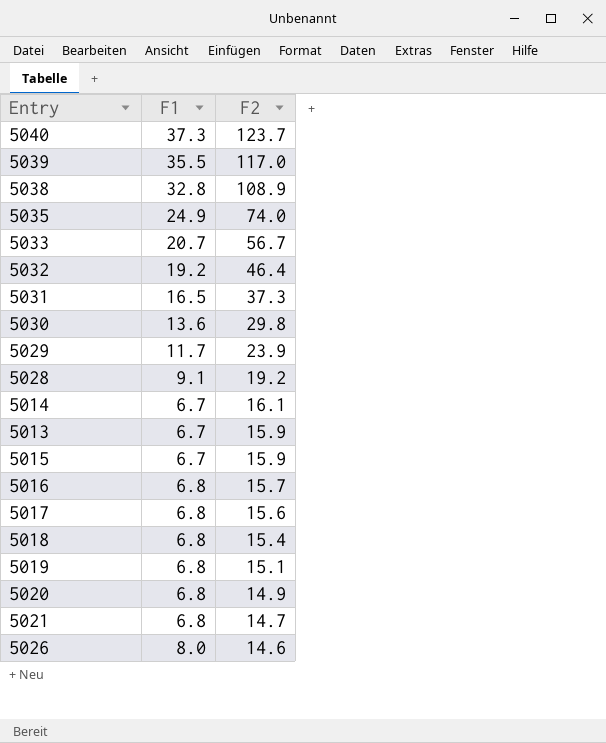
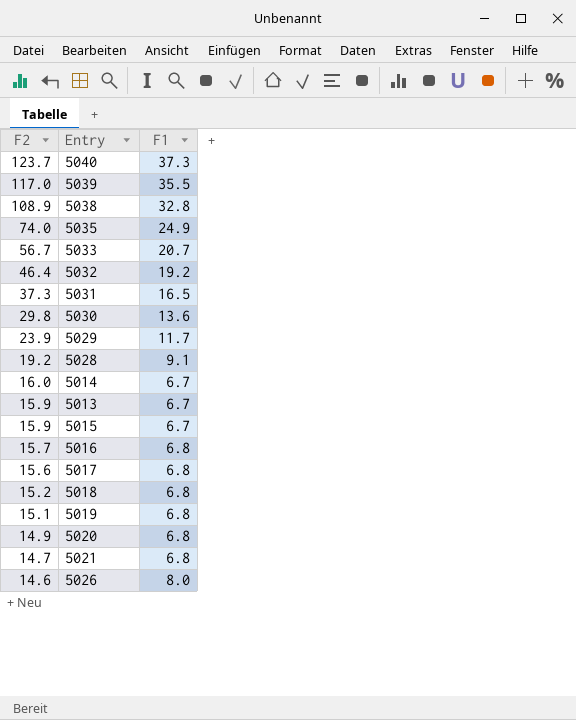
column F2 | position: 3 -> 1
5014 | F2: 16.1 -> 16.0
5018 | F2: 15.4 -> 15.2

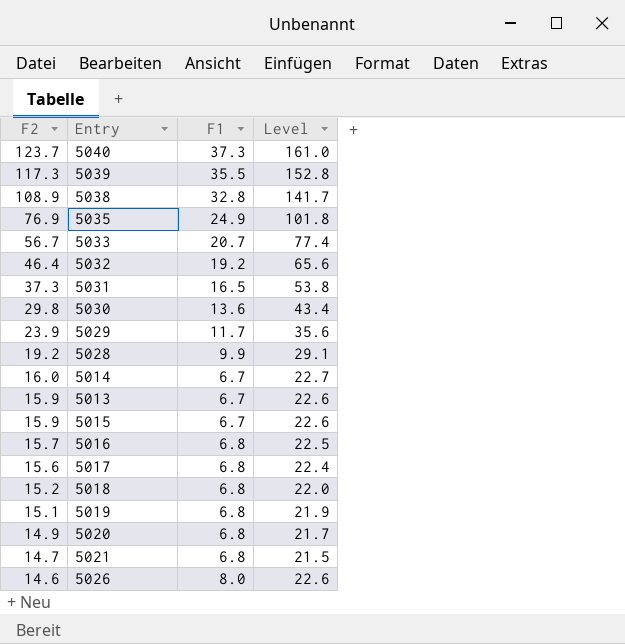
column Level | formula: none -> [F2] + [F1]
5039 | F2: 117.0 -> 117.3
5035 | F2: 74.0 -> 76.9
5028 | F1: 9.1 -> 9.9

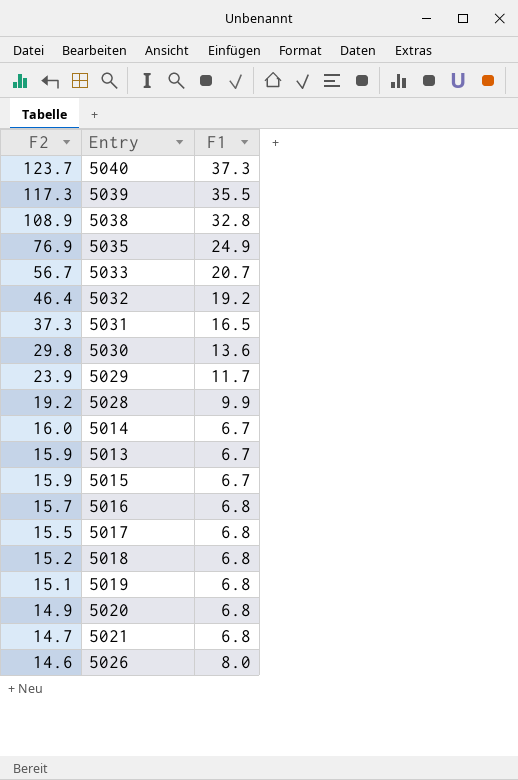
column Level | formula: [F2] + [F1] -> none
5017 | F2: 15.6 -> 15.5

